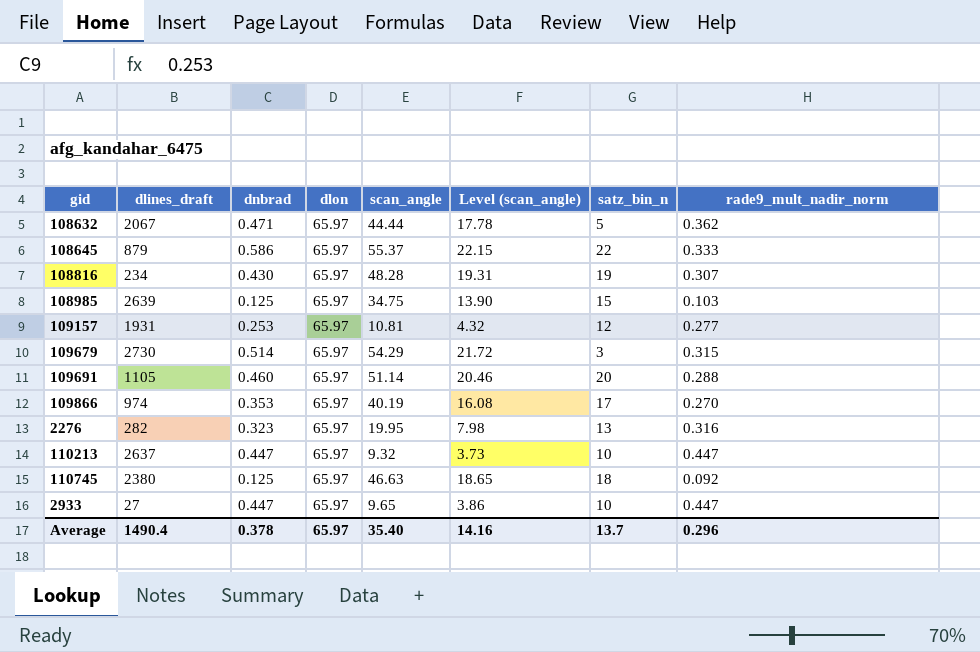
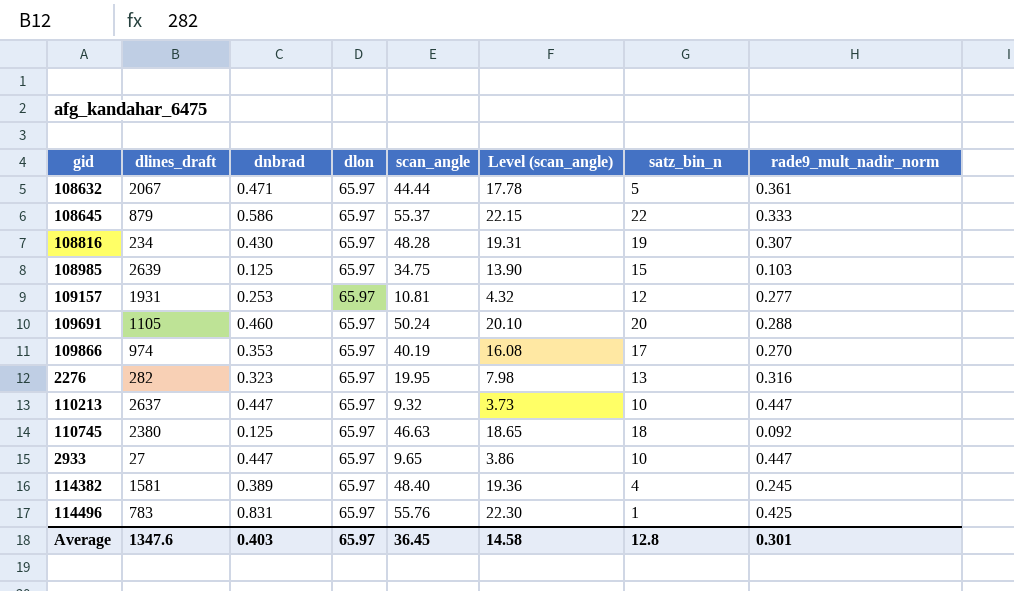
row 109679: 2730 | 0.514 | 65.97 | 54.29 | 21.72 | 3 | 0.315 -> none
108632 | rade9_mult_nadir_norm: 0.362 -> 0.361
109691 | scan_angle: 51.14 -> 50.24
109691 | Level (scan_angle): 20.46 -> 20.10
row 114382: none -> 1581 | 0.389 | 65.97 | 48.40 | 19.36 | 4 | 0.245
row 114496: none -> 783 | 0.831 | 65.97 | 55.76 | 22.30 | 1 | 0.425
Average | dlines_draft: 1490.4 -> 1347.6
Average | dnbrad: 0.378 -> 0.403
Average | scan_angle: 35.40 -> 36.45
Average | Level (scan_angle): 14.16 -> 14.58
Average | satz_bin_n: 13.7 -> 12.8
Average | rade9_mult_nadir_norm: 0.296 -> 0.301

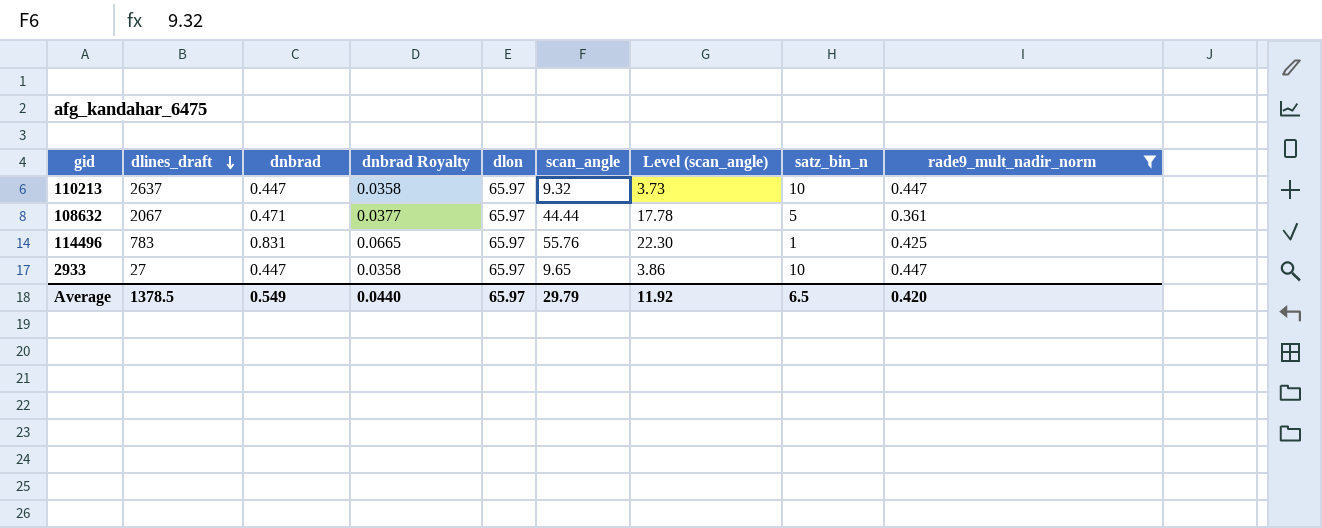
filter: none -> rade9_mult_nadir_norm >= 0.361
row order: none -> dlines_draft descending
column dnbrad Royalty | formula: none -> [dnbrad] * 0.08
Average | dlines_draft: 1347.6 -> 1378.5
Average | dnbrad: 0.403 -> 0.549
Average | scan_angle: 36.45 -> 29.79
Average | Level (scan_angle): 14.58 -> 11.92
Average | satz_bin_n: 12.8 -> 6.5
Average | rade9_mult_nadir_norm: 0.301 -> 0.420

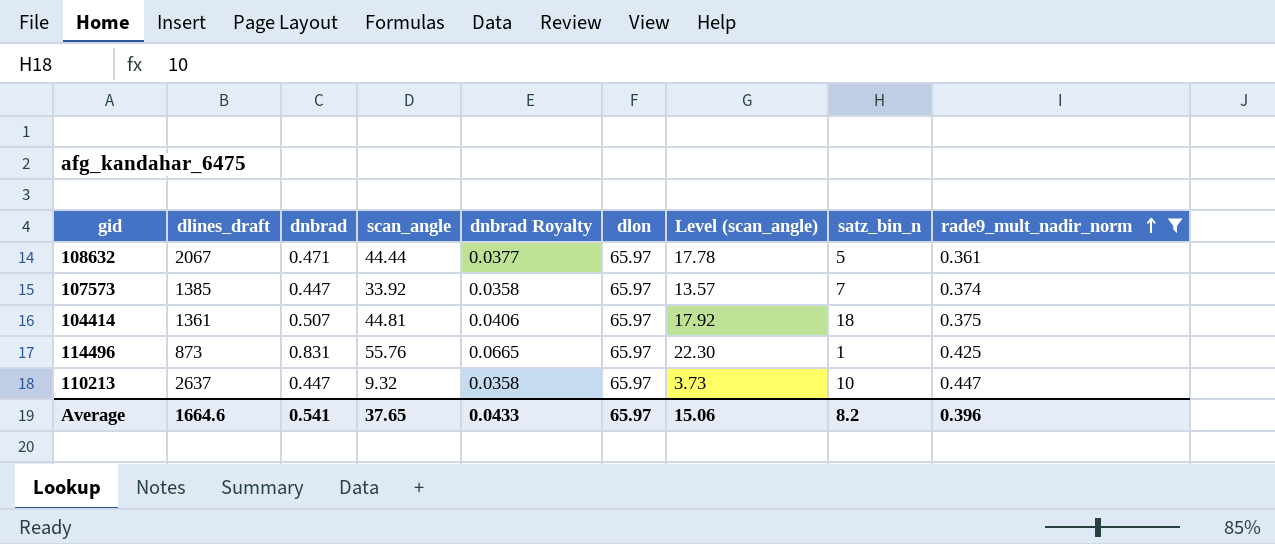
row order: dlines_draft descending -> rade9_mult_nadir_norm ascending
column scan_angle | position: 6 -> 4
row 2933: 27 | 0.447 | 0.0358 | 65.97 | 9.65 | 3.86 | 10 | 0.447 -> none
row 107573: none -> 1385 | 0.447 | 33.92 | 0.0358 | 65.97 | 13.57 | 7 | 0.374
row 104414: none -> 1361 | 0.507 | 44.81 | 0.0406 | 65.97 | 17.92 | 18 | 0.375
114496 | dlines_draft: 783 -> 873
Average | dlines_draft: 1378.5 -> 1664.6
Average | dnbrad: 0.549 -> 0.541
Average | scan_angle: 29.79 -> 37.65
Average | dnbrad Royalty: 0.0440 -> 0.0433
Average | Level (scan_angle): 11.92 -> 15.06
Average | satz_bin_n: 6.5 -> 8.2
Average | rade9_mult_nadir_norm: 0.420 -> 0.396

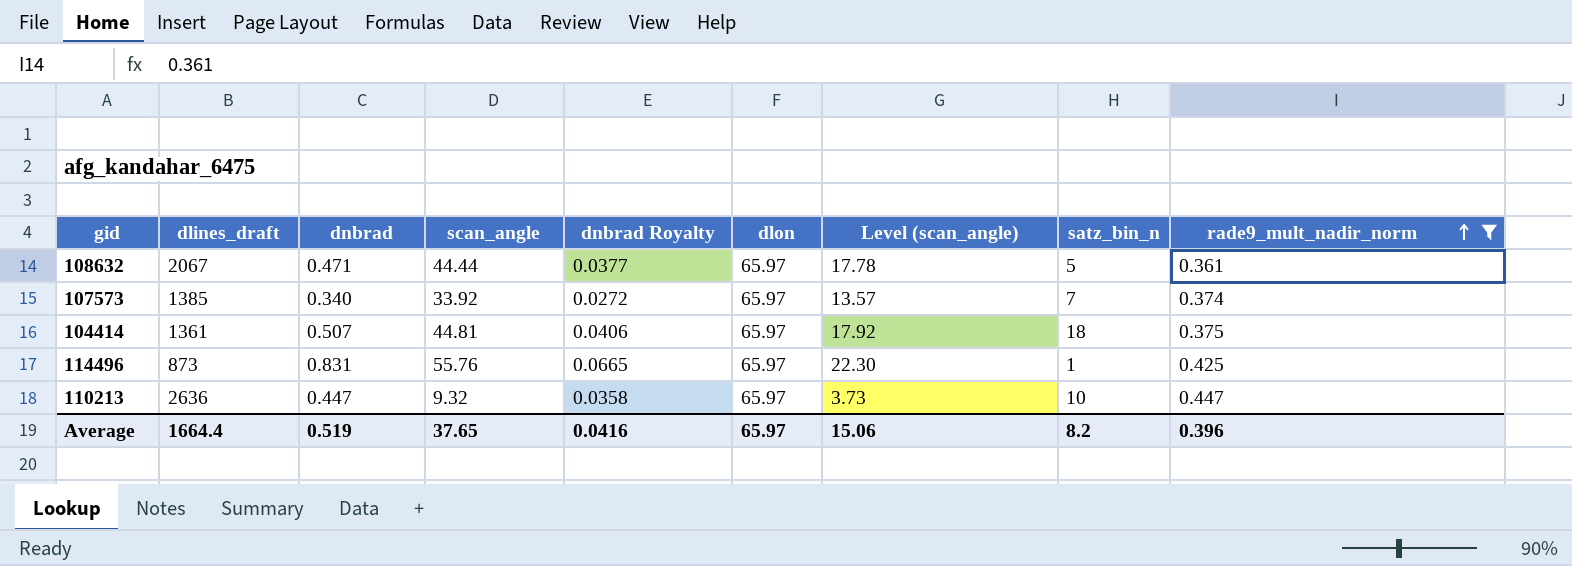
107573 | dnbrad: 0.447 -> 0.340
107573 | dnbrad Royalty: 0.0358 -> 0.0272
110213 | dlines_draft: 2637 -> 2636
Average | dlines_draft: 1664.6 -> 1664.4
Average | dnbrad: 0.541 -> 0.519
Average | dnbrad Royalty: 0.0433 -> 0.0416

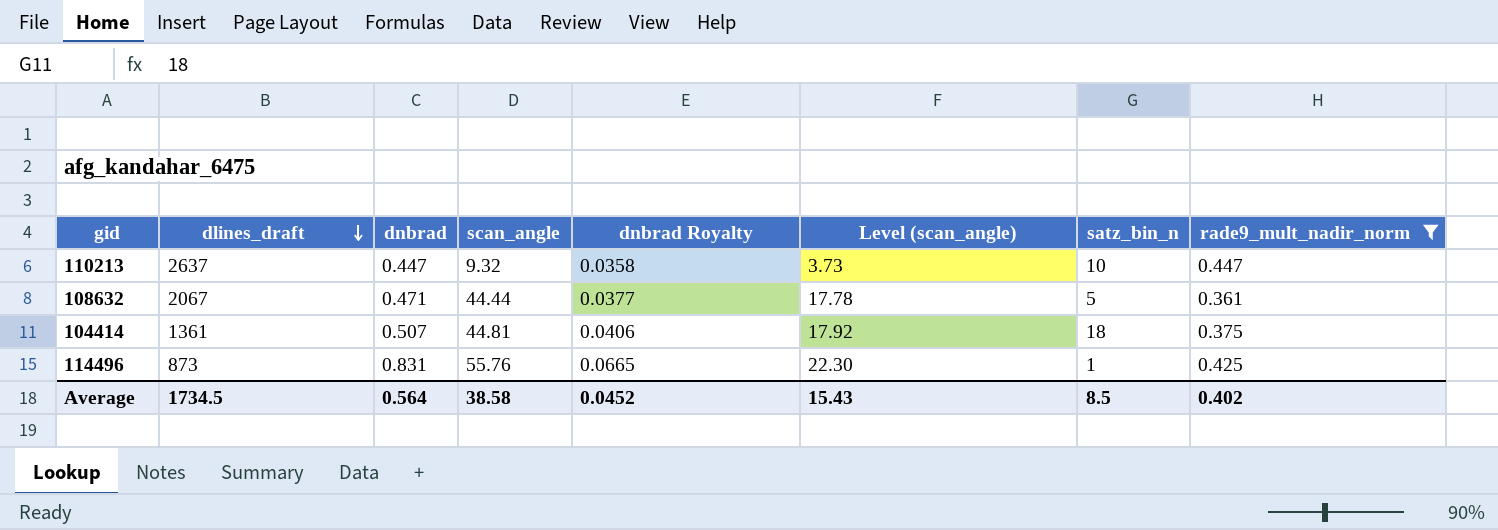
row order: rade9_mult_nadir_norm ascending -> dlines_draft descending
column dlon | position: 6 -> none
row 107573: 1385 | 0.340 | 33.92 | 0.0272 | 65.97 | 13.57 | 7 | 0.374 -> none
110213 | dlines_draft: 2636 -> 2637
Average | dlines_draft: 1664.4 -> 1734.5
Average | dnbrad: 0.519 -> 0.564
Average | scan_angle: 37.65 -> 38.58
Average | dnbrad Royalty: 0.0416 -> 0.0452
Average | Level (scan_angle): 15.06 -> 15.43
Average | satz_bin_n: 8.2 -> 8.5
Average | rade9_mult_nadir_norm: 0.396 -> 0.402

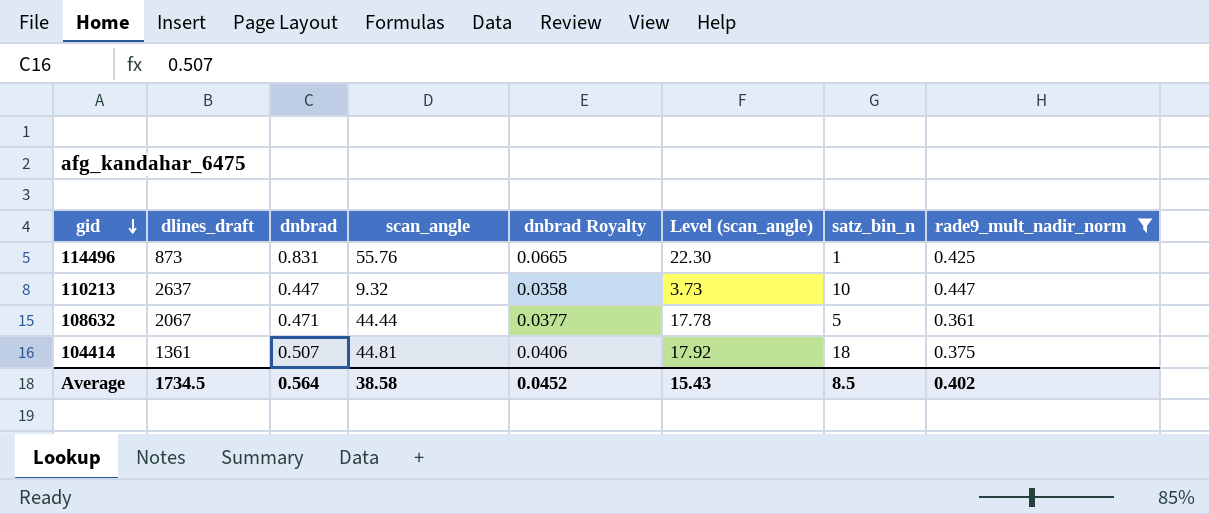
row order: dlines_draft descending -> gid descending

